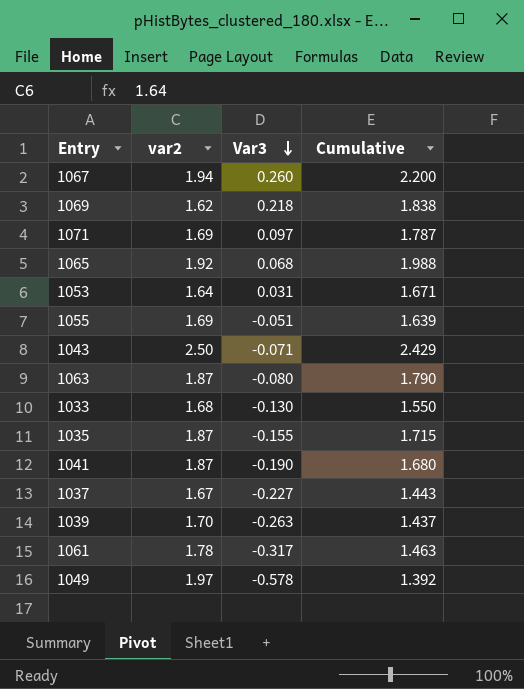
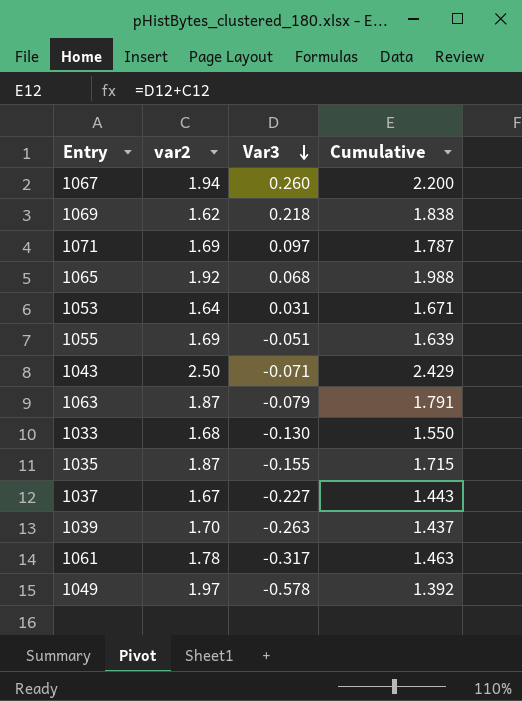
row 1041: 1.87 | -0.190 | 1.680 -> none
1063 | Var3: -0.080 -> -0.079
1063 | Cumulative: 1.790 -> 1.791

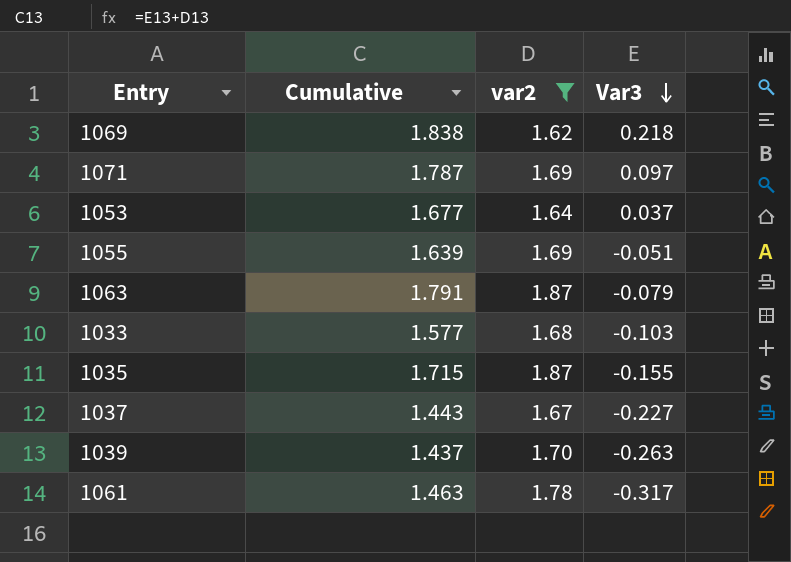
filter: none -> var2 <= 1.87
column Cumulative | position: 4 -> 2
1053 | Cumulative: 1.671 -> 1.677
1053 | Var3: 0.031 -> 0.037
1033 | Cumulative: 1.550 -> 1.577
1033 | Var3: -0.130 -> -0.103

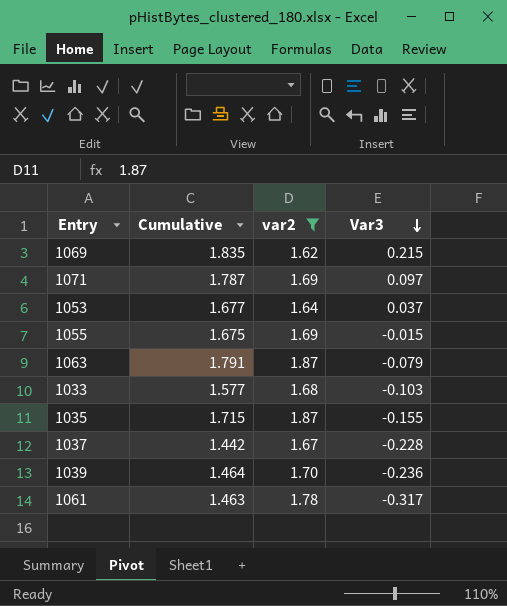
1069 | Cumulative: 1.838 -> 1.835
1069 | Var3: 0.218 -> 0.215
1055 | Cumulative: 1.639 -> 1.675
1055 | Var3: -0.051 -> -0.015
1037 | Cumulative: 1.443 -> 1.442
1037 | Var3: -0.227 -> -0.228
1039 | Cumulative: 1.437 -> 1.464
1039 | Var3: -0.263 -> -0.236

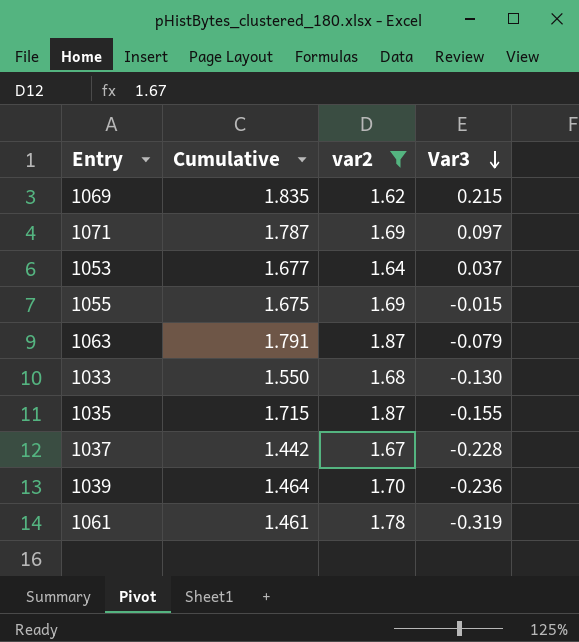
1033 | Cumulative: 1.577 -> 1.550
1033 | Var3: -0.103 -> -0.130
1061 | Cumulative: 1.463 -> 1.461
1061 | Var3: -0.317 -> -0.319

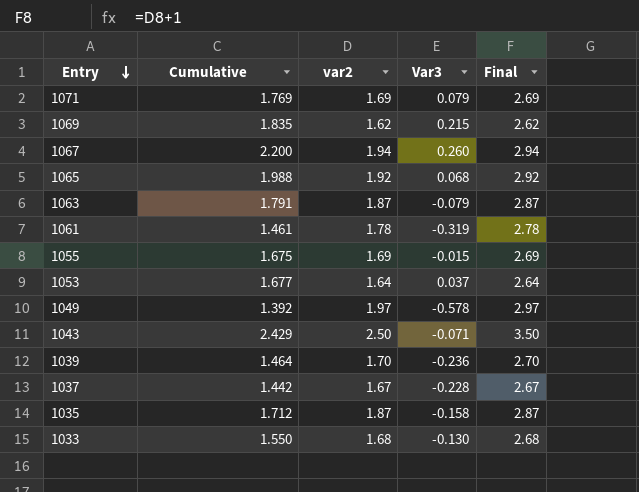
filter: var2 <= 1.87 -> none
row order: Var3 descending -> Entry descending
column Final | formula: none -> [var2] + 1
1071 | Cumulative: 1.787 -> 1.769
1071 | Var3: 0.097 -> 0.079
1035 | Cumulative: 1.715 -> 1.712
1035 | Var3: -0.155 -> -0.158

